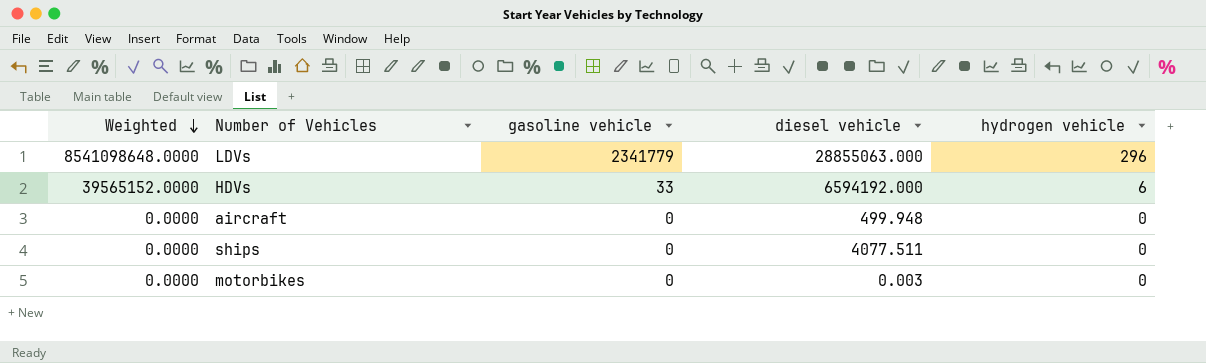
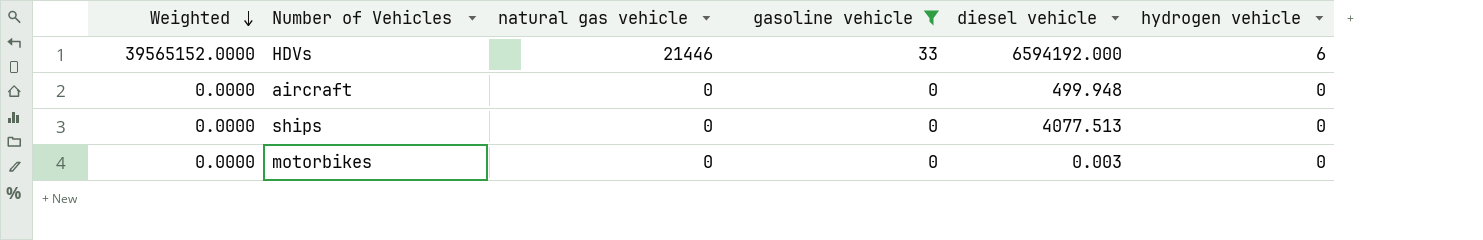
filter: none -> gasoline vehicle != 2341779
column natural gas vehicle | position: none -> 3
ships | diesel vehicle: 4077.511 -> 4077.513

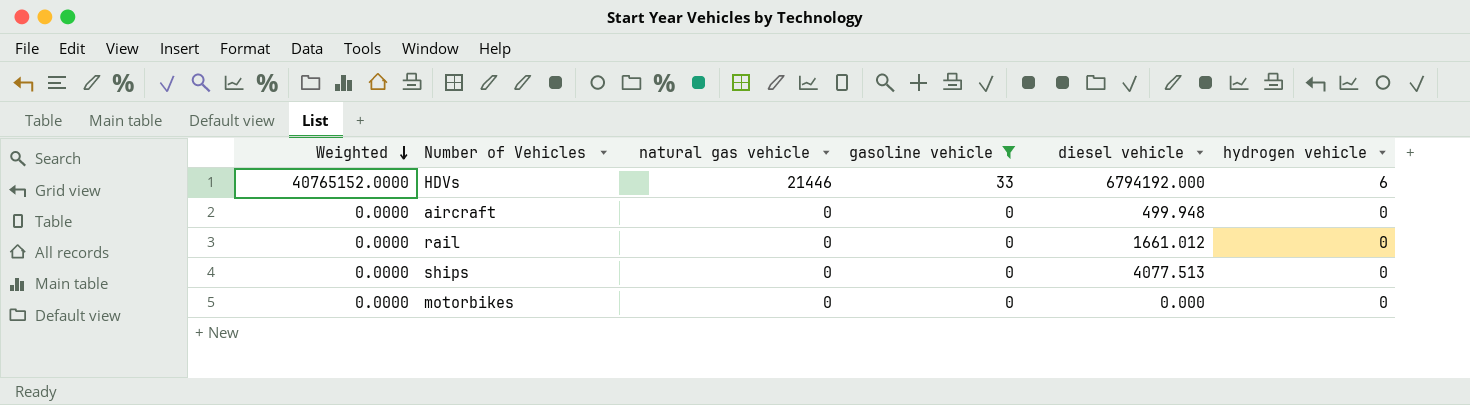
HDVs | Weighted: 39565152.0000 -> 40765152.0000
HDVs | diesel vehicle: 6594192.000 -> 6794192.000
row rail: none -> 0.0000 | 0 | 0 | 1661.012 | 0
motorbikes | diesel vehicle: 0.003 -> 0.000

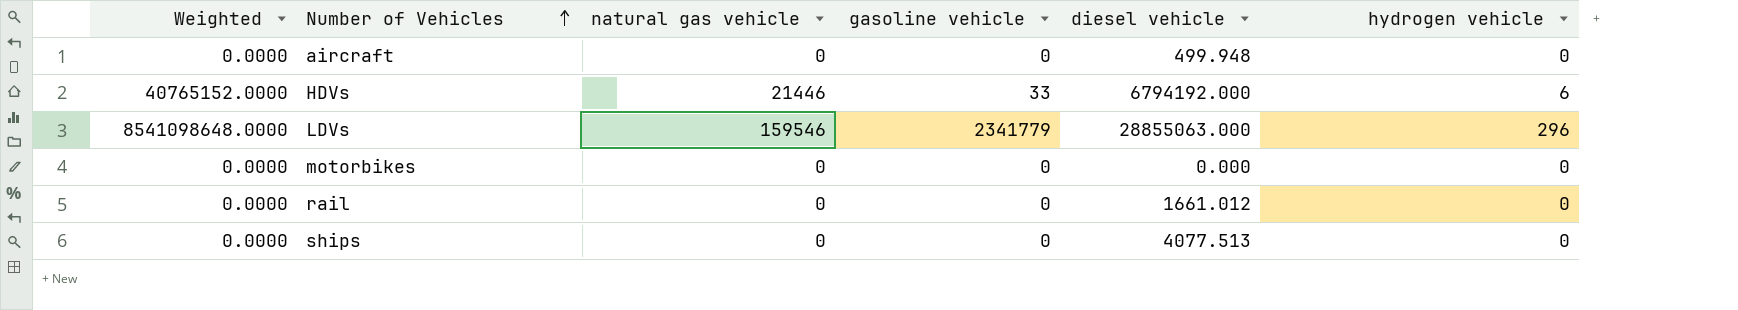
filter: gasoline vehicle != 2341779 -> none
row order: Weighted descending -> Number of Vehicles ascending

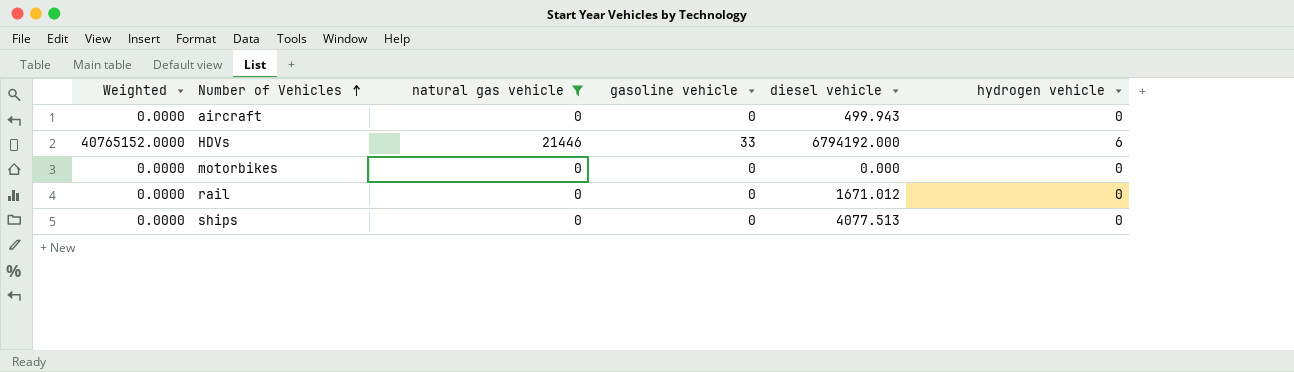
filter: none -> natural gas vehicle != 159546
aircraft | diesel vehicle: 499.948 -> 499.943
rail | diesel vehicle: 1661.012 -> 1671.012

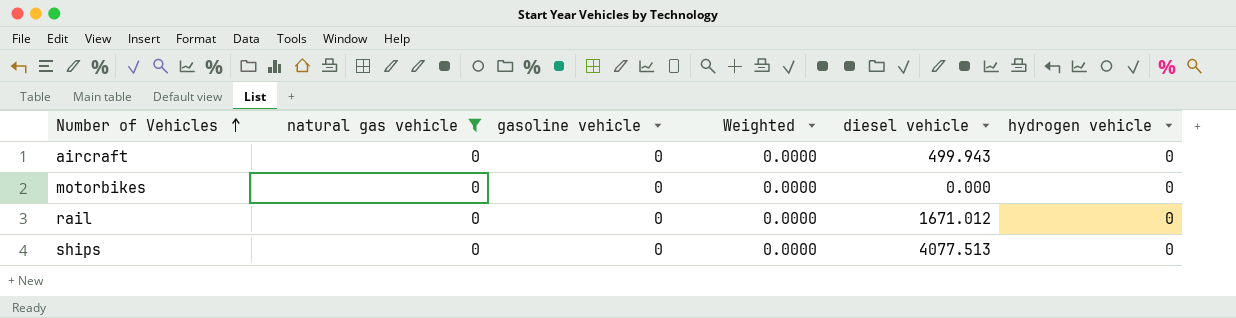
column Weighted | position: 1 -> 4
row HDVs: 40765152.0000 | 21446 | 33 | 6794192.000 | 6 -> none

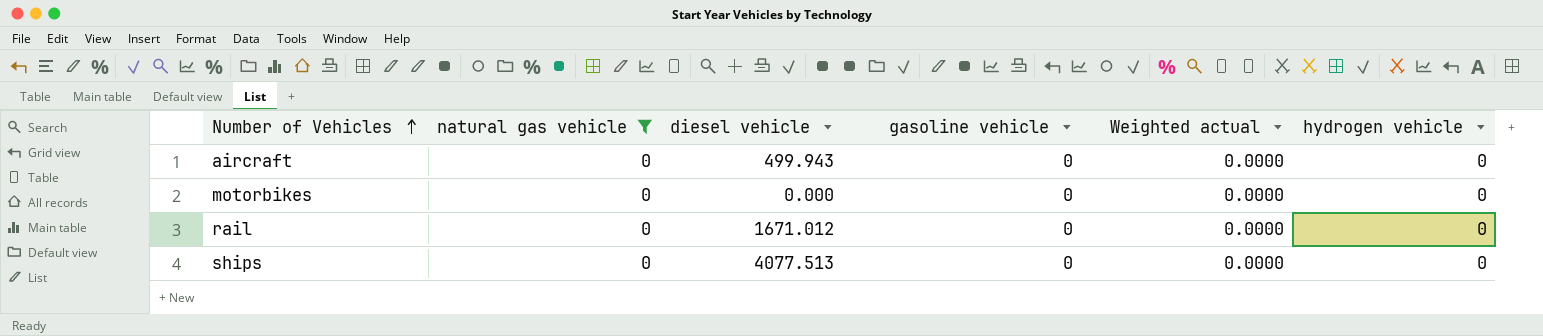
column diesel vehicle | position: 5 -> 3
column name: Weighted -> Weighted actual

